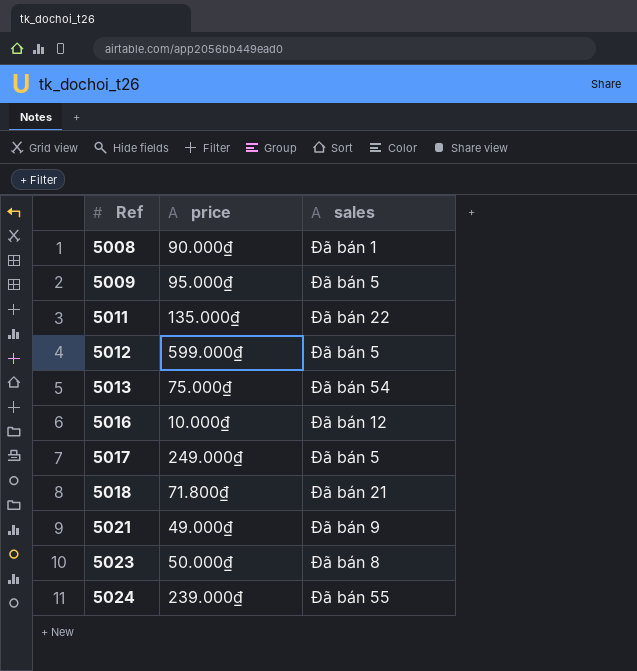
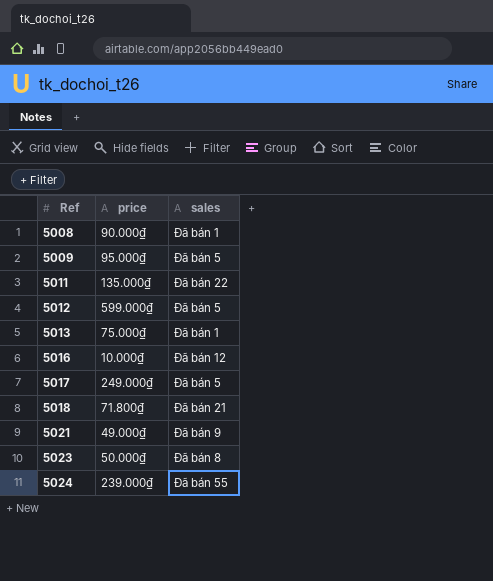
5013 | sales: Đã bán 54 -> Đã bán 1

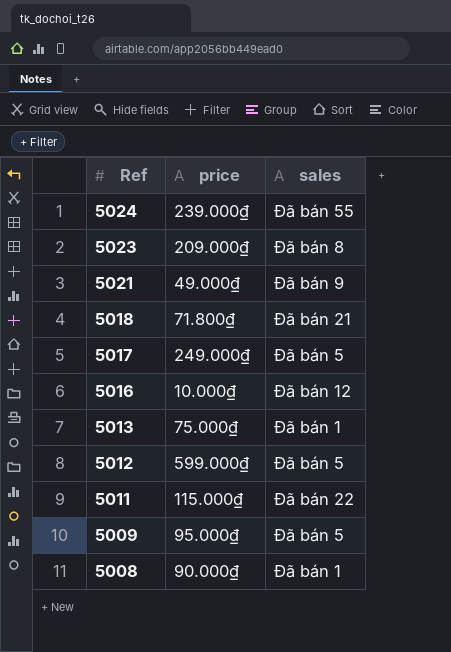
row order: Ref ascending -> Ref descending
5023 | price: 50.000₫ -> 209.000₫
5011 | price: 135.000₫ -> 115.000₫

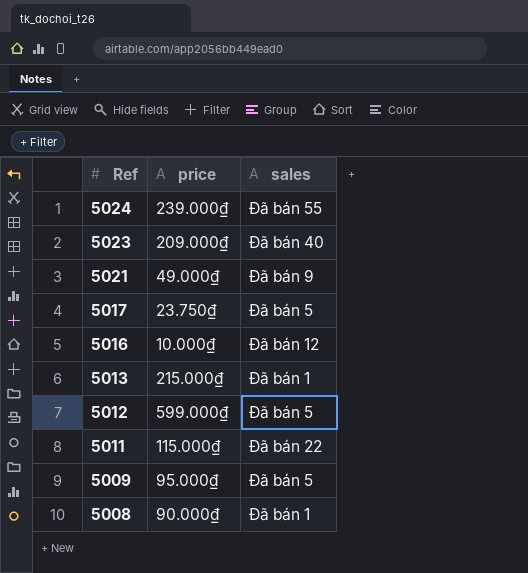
row 5018: 71.800₫ | Đã bán 21 -> none
5023 | sales: Đã bán 8 -> Đã bán 40
5017 | price: 249.000₫ -> 23.750₫
5013 | price: 75.000₫ -> 215.000₫

